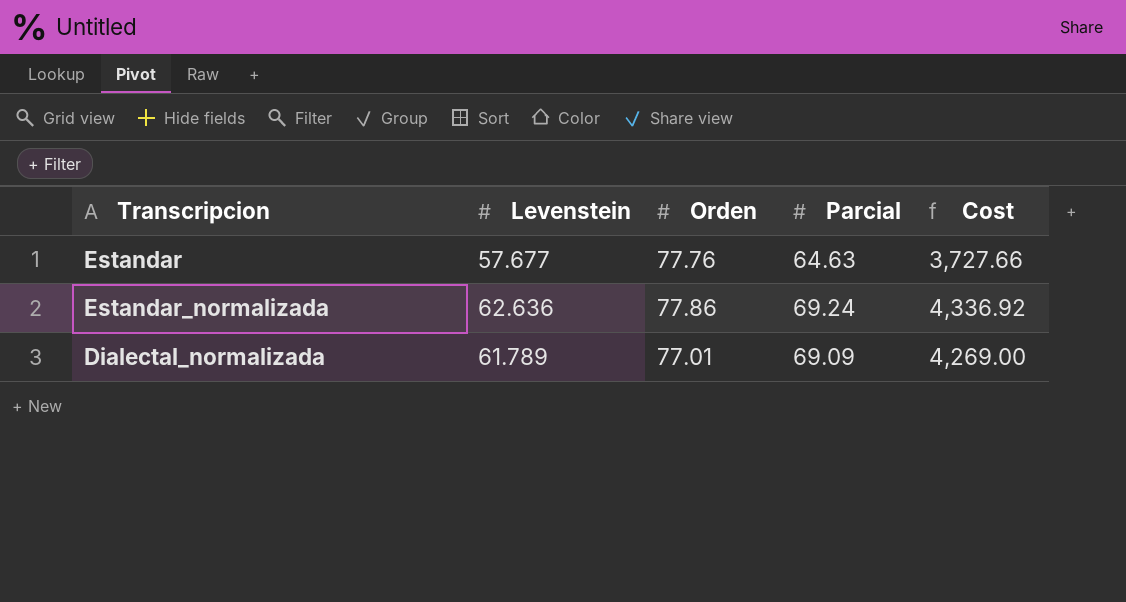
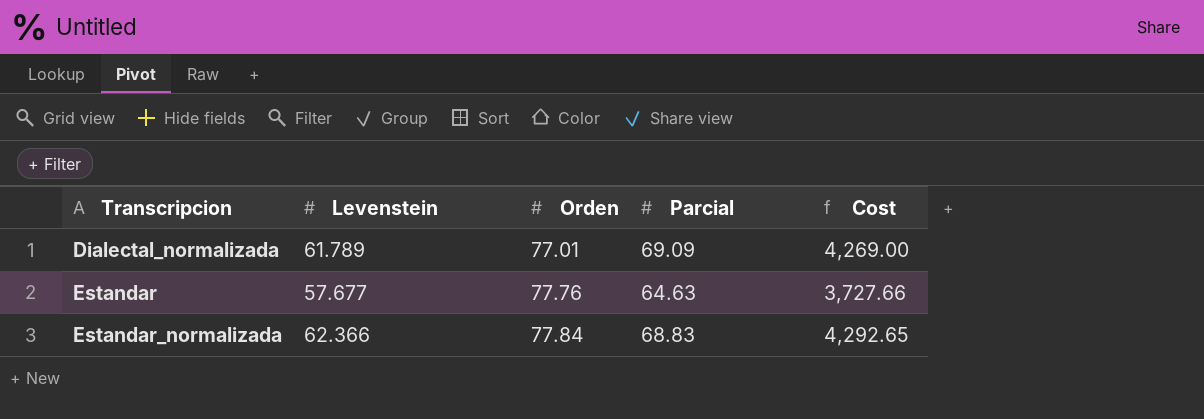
row order: none -> Transcripcion ascending
Estandar_normalizada | Levenstein: 62.636 -> 62.366
Estandar_normalizada | Orden: 77.86 -> 77.84
Estandar_normalizada | Parcial: 69.24 -> 68.83
Estandar_normalizada | Cost: 4,336.92 -> 4,292.65

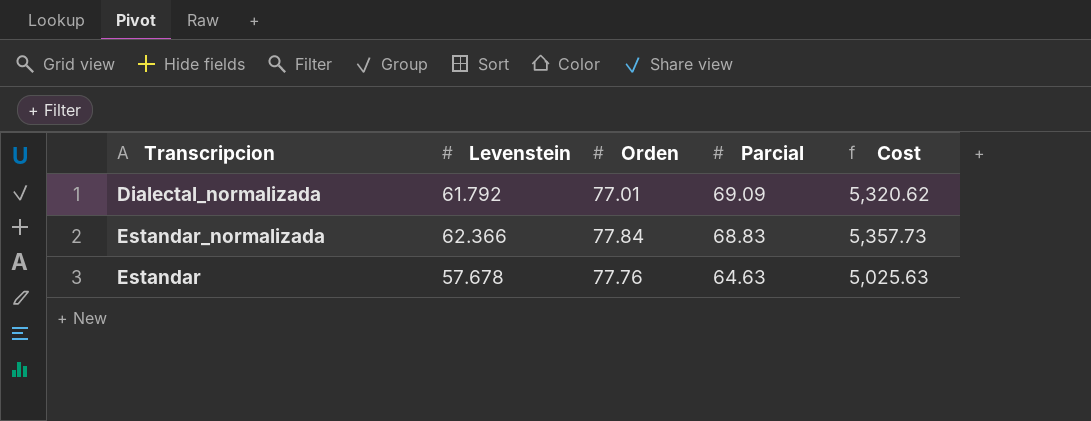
row order: Transcripcion ascending -> Parcial descending
column Cost | formula: [Levenstein] * [Parcial] -> [Orden] * [Parcial]
Dialectal_normalizada | Levenstein: 61.789 -> 61.792
Estandar | Levenstein: 57.677 -> 57.678

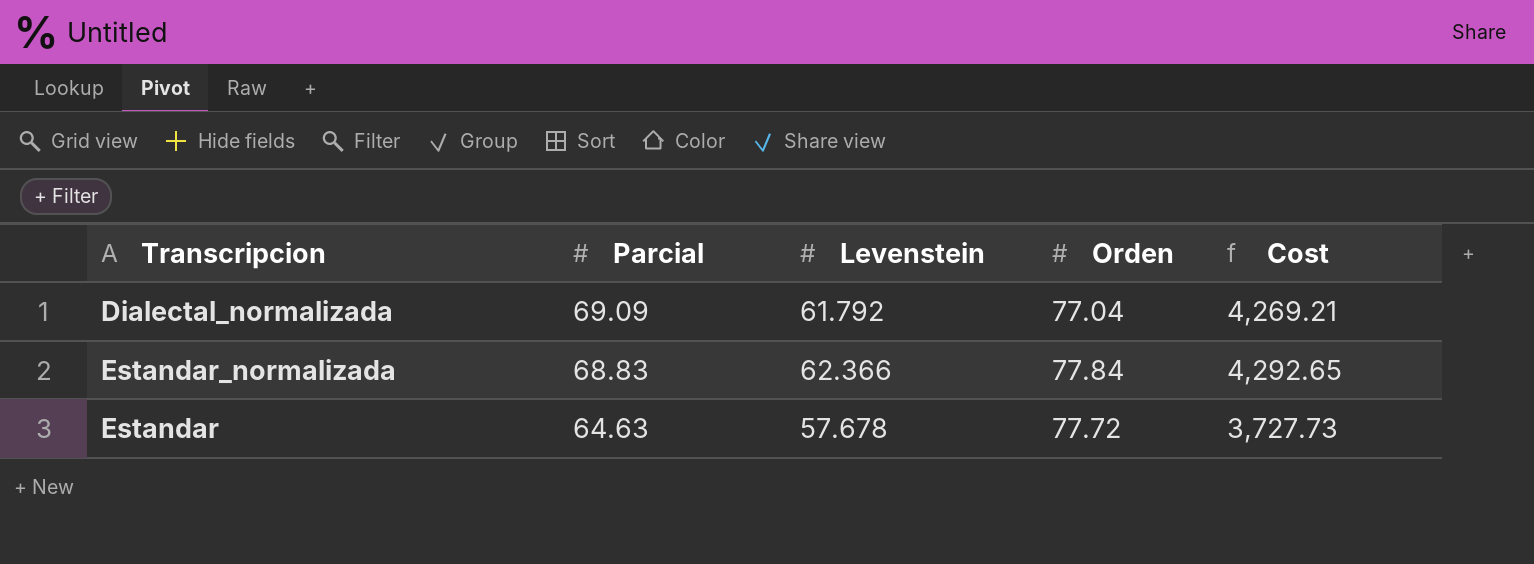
column Parcial | position: 4 -> 2
column Cost | formula: [Orden] * [Parcial] -> [Parcial] * [Levenstein]
Dialectal_normalizada | Orden: 77.01 -> 77.04
Estandar | Orden: 77.76 -> 77.72

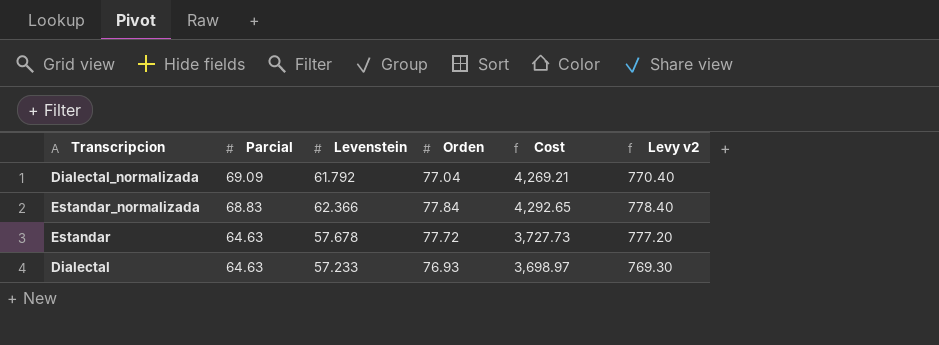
column Levy v2 | formula: none -> [Orden] * 10
row Dialectal: none -> 64.63 | 57.233 | 76.93 | 3,698.97 | 769.30

